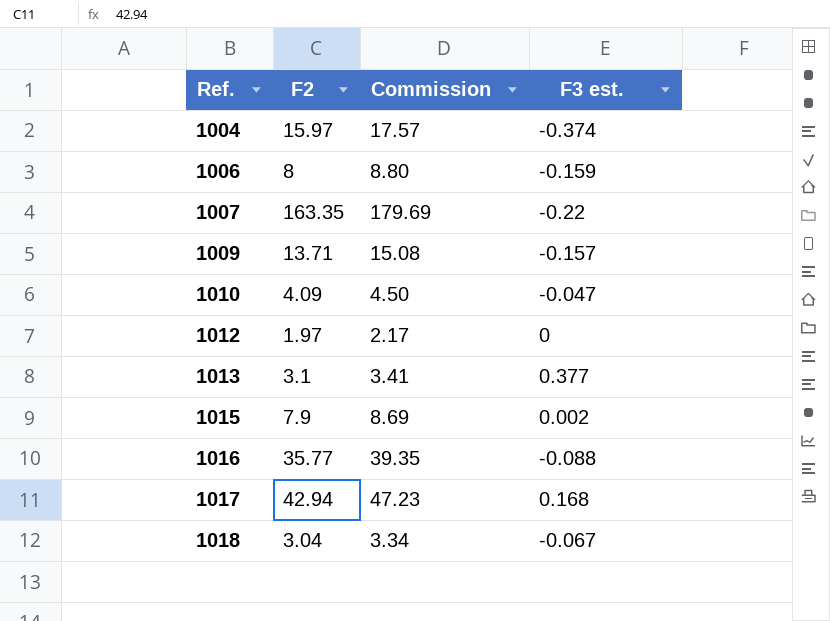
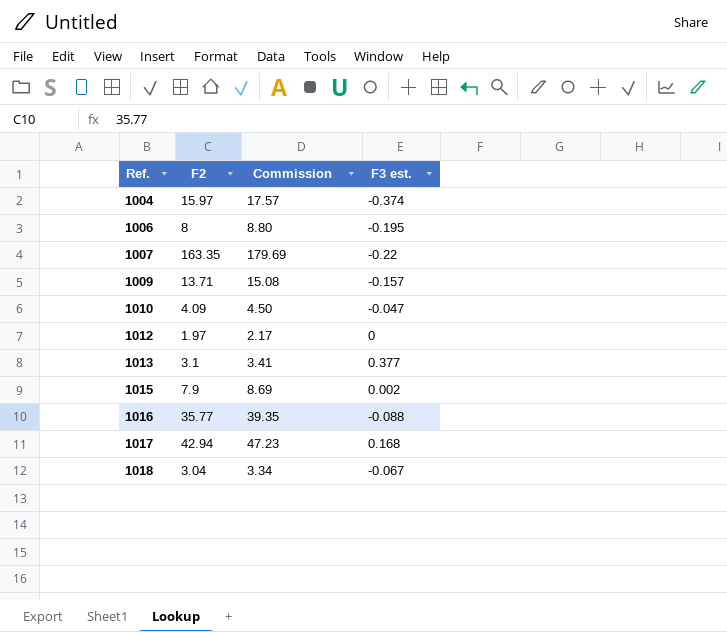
1006 | F3 est.: -0.159 -> -0.195

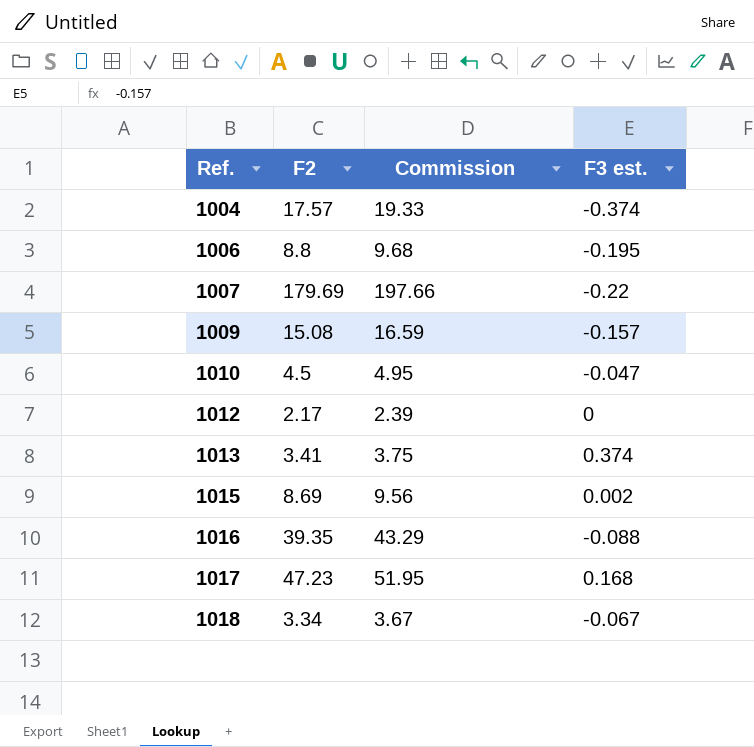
1004 | F2: 15.97 -> 17.57
1004 | Commission: 17.57 -> 19.33
1006 | F2: 8 -> 8.8
1006 | Commission: 8.80 -> 9.68
1007 | F2: 163.35 -> 179.69
1007 | Commission: 179.69 -> 197.66
1009 | F2: 13.71 -> 15.08
1009 | Commission: 15.08 -> 16.59
1010 | F2: 4.09 -> 4.5
1010 | Commission: 4.50 -> 4.95
1012 | F2: 1.97 -> 2.17
1012 | Commission: 2.17 -> 2.39
1013 | F2: 3.1 -> 3.41
1013 | Commission: 3.41 -> 3.75
1013 | F3 est.: 0.377 -> 0.374
1015 | F2: 7.9 -> 8.69
1015 | Commission: 8.69 -> 9.56
1016 | F2: 35.77 -> 39.35
1016 | Commission: 39.35 -> 43.29
1017 | F2: 42.94 -> 47.23
1017 | Commission: 47.23 -> 51.95
1018 | F2: 3.04 -> 3.34
1018 | Commission: 3.34 -> 3.67

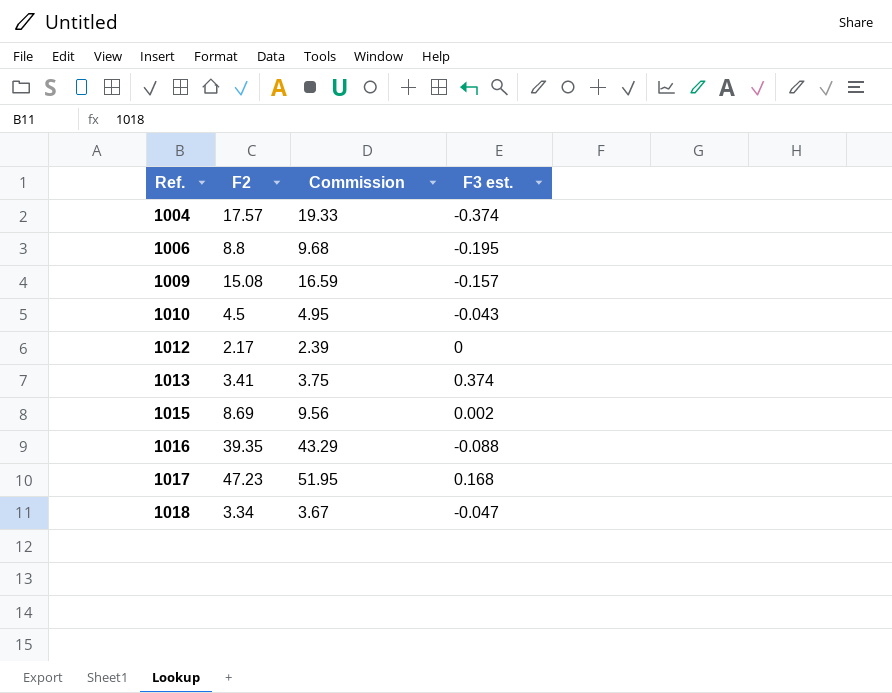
row 1007: 179.69 | 197.66 | -0.22 -> none
1010 | F3 est.: -0.047 -> -0.043
1018 | F3 est.: -0.067 -> -0.047

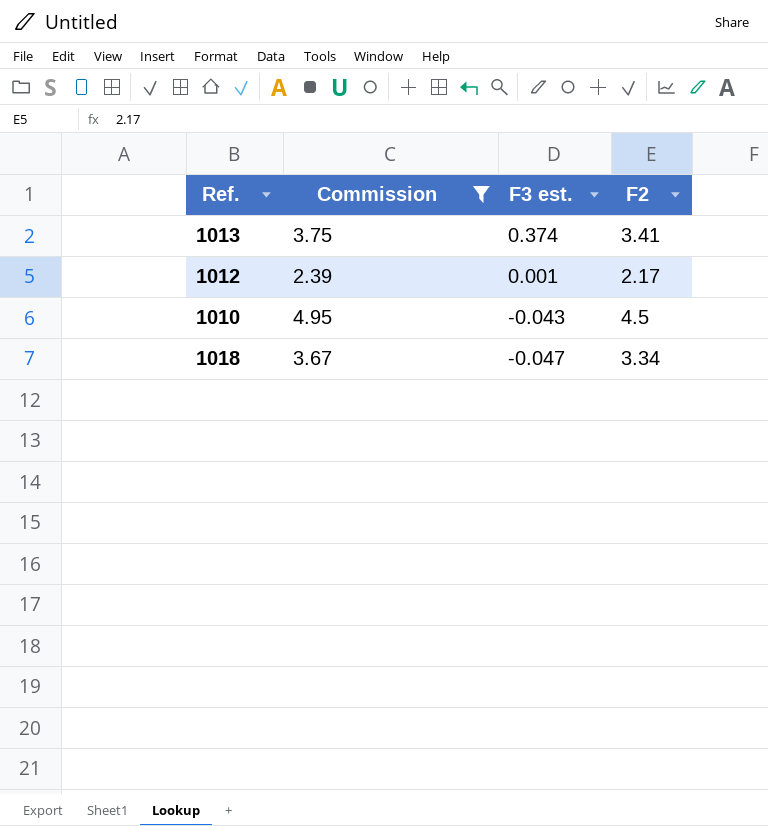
filter: none -> Commission <= 4.95
row order: Ref. ascending -> F3 est. descending
column F2 | position: 2 -> 4
1012 | F3 est.: 0 -> 0.001

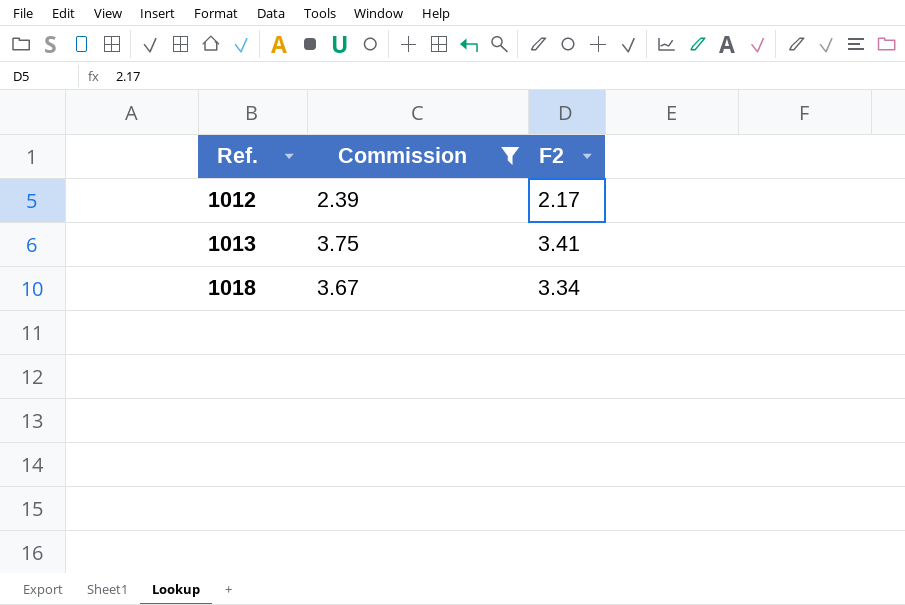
row order: F3 est. descending -> Ref. ascending
column F3 est. | position: 3 -> none
row 1010: 4.95 | -0.043 | 4.5 -> none

